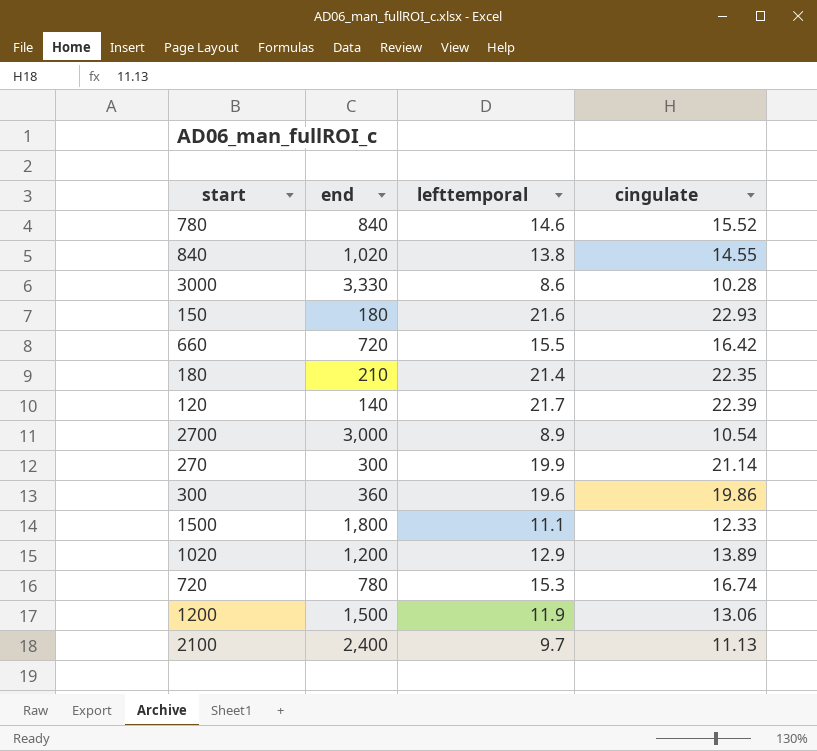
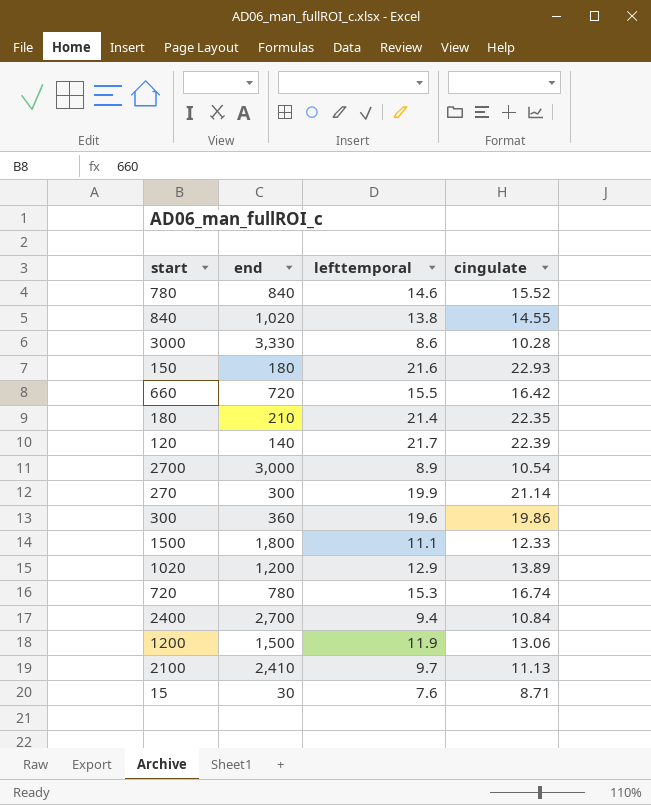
row 2400: none -> 2,700 | 9.4 | 10.84
2100 | end: 2,400 -> 2,410
row 15: none -> 30 | 7.6 | 8.71

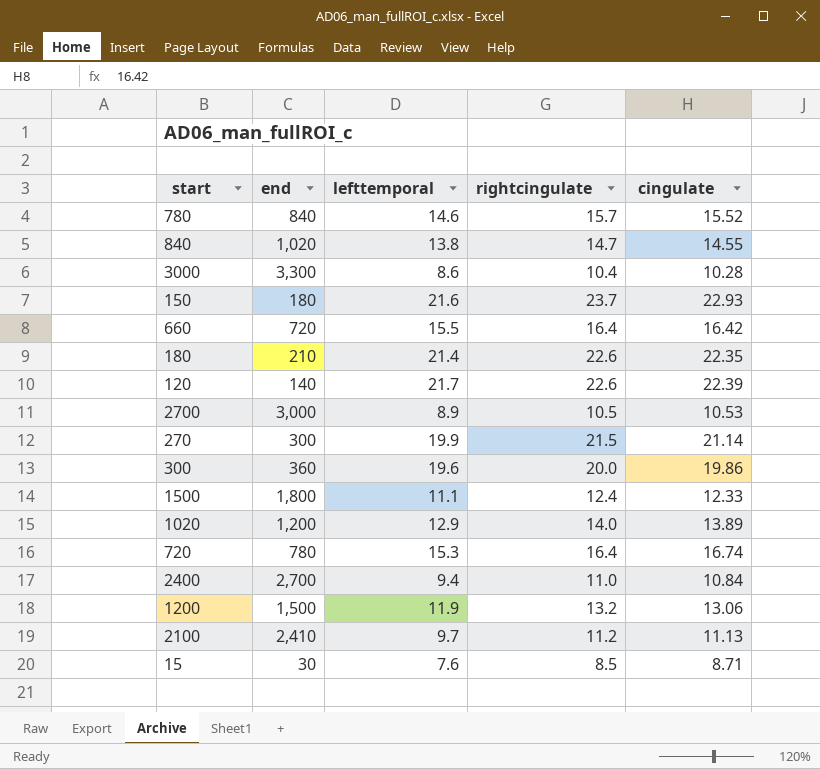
column rightcingulate | position: none -> 4
3000 | end: 3,330 -> 3,300
2700 | cingulate: 10.54 -> 10.53

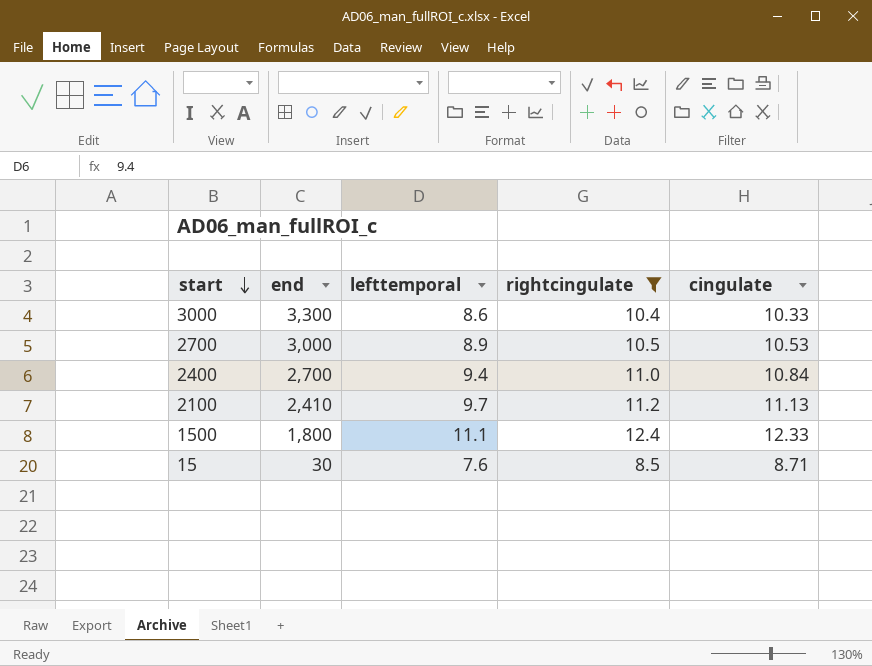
filter: none -> rightcingulate <= 12.4
row order: none -> start descending
3000 | cingulate: 10.28 -> 10.33

